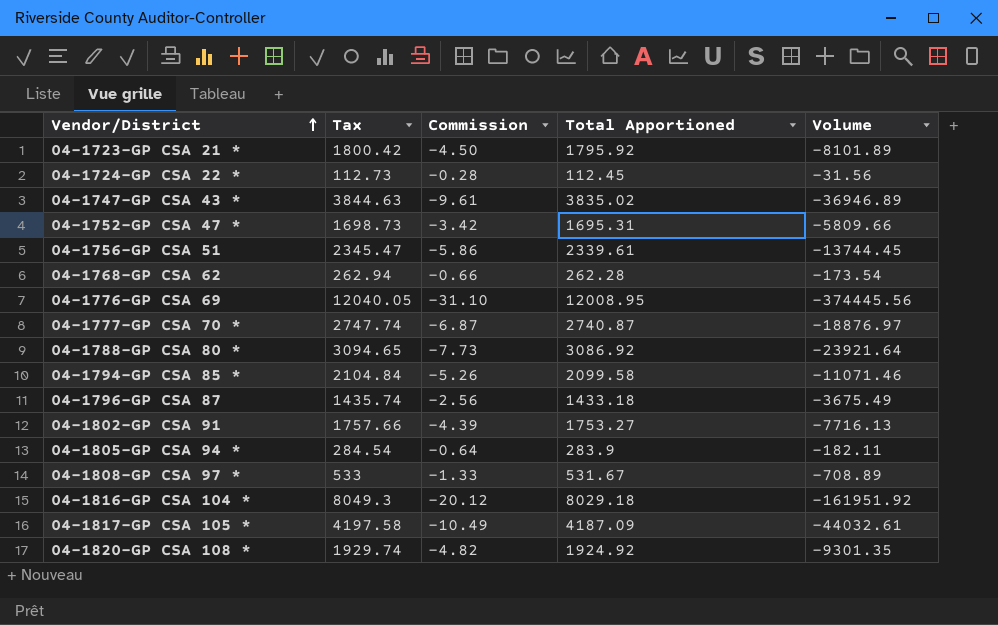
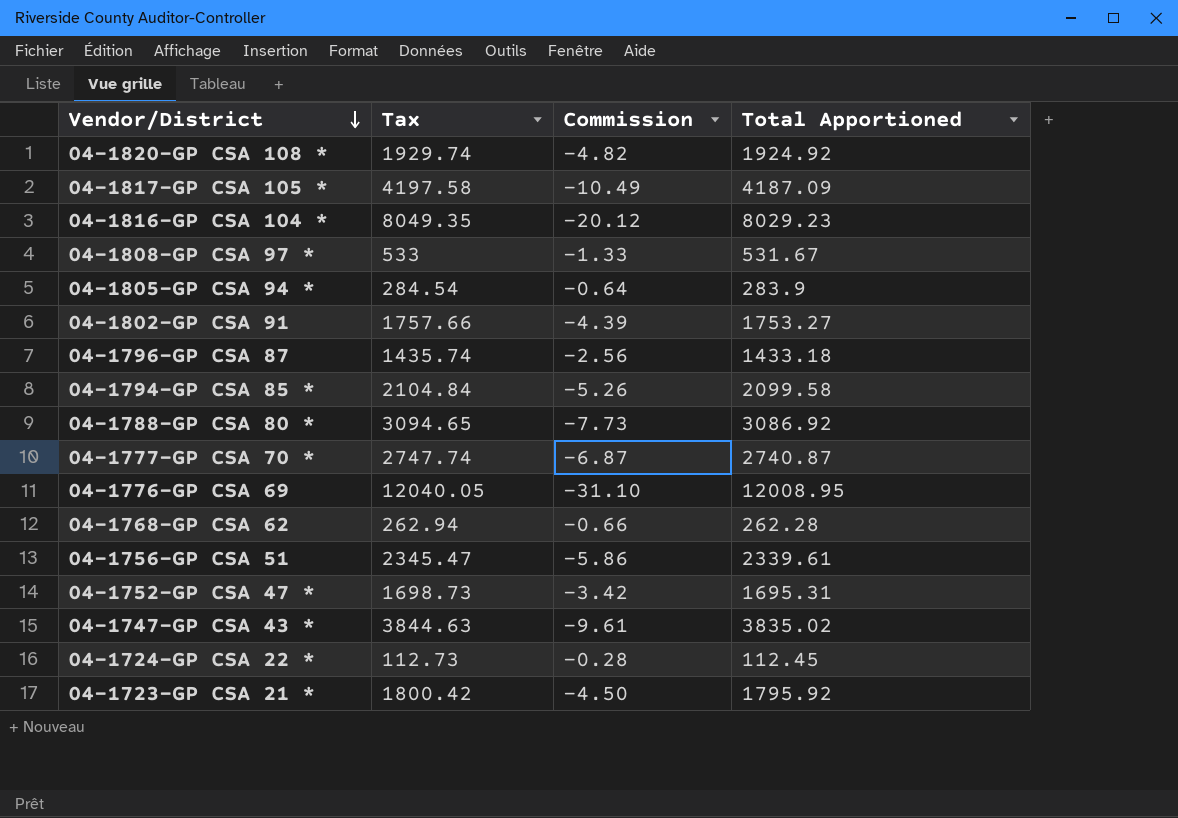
row order: Vendor/District ascending -> Vendor/District descending
column Volume | formula: [Tax] * [Commission] -> none
04-1816-GP CSA 104 * | Tax: 8049.3 -> 8049.35
04-1816-GP CSA 104 * | Total Apportioned: 8029.18 -> 8029.23

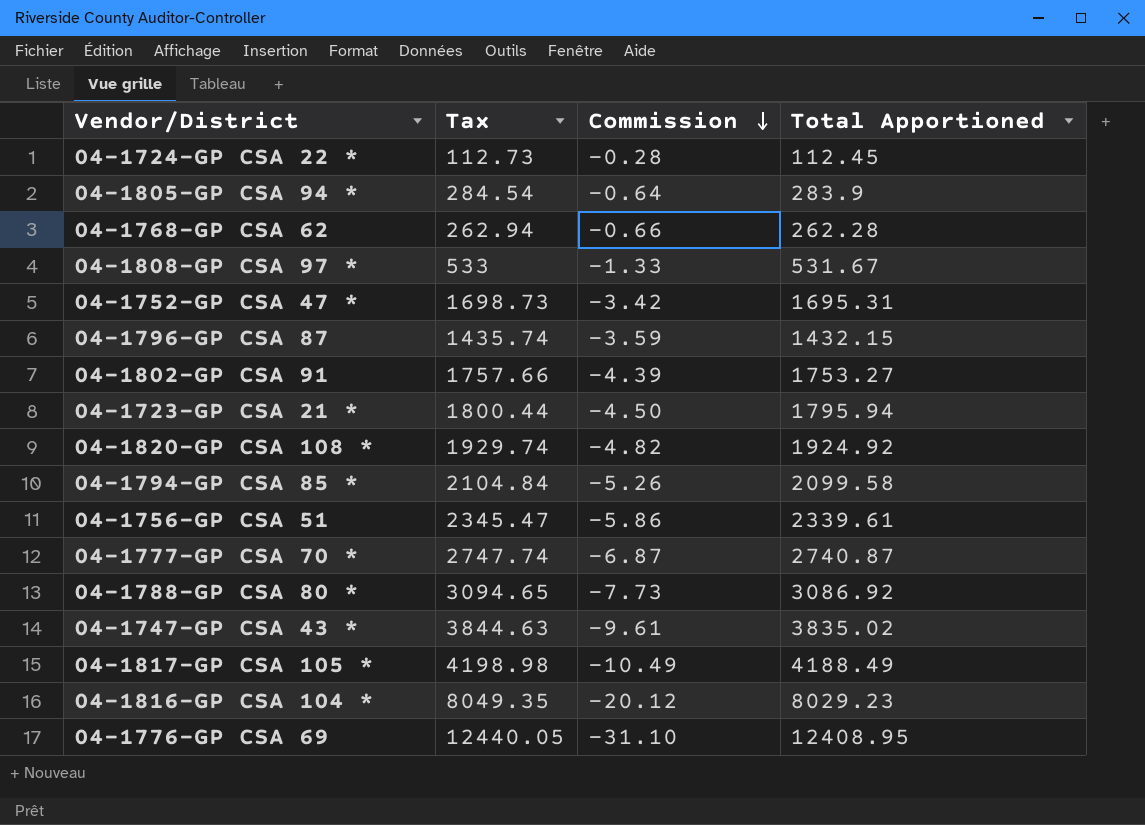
row order: Vendor/District descending -> Commission descending
04-1796-GP CSA 87 | Commission: -2.56 -> -3.59
04-1796-GP CSA 87 | Total Apportioned: 1433.18 -> 1432.15
04-1723-GP CSA 21 * | Tax: 1800.42 -> 1800.44
04-1723-GP CSA 21 * | Total Apportioned: 1795.92 -> 1795.94
04-1817-GP CSA 105 * | Tax: 4197.58 -> 4198.98
04-1817-GP CSA 105 * | Total Apportioned: 4187.09 -> 4188.49
04-1776-GP CSA 69 | Tax: 12040.05 -> 12440.05
04-1776-GP CSA 69 | Total Apportioned: 12008.95 -> 12408.95

